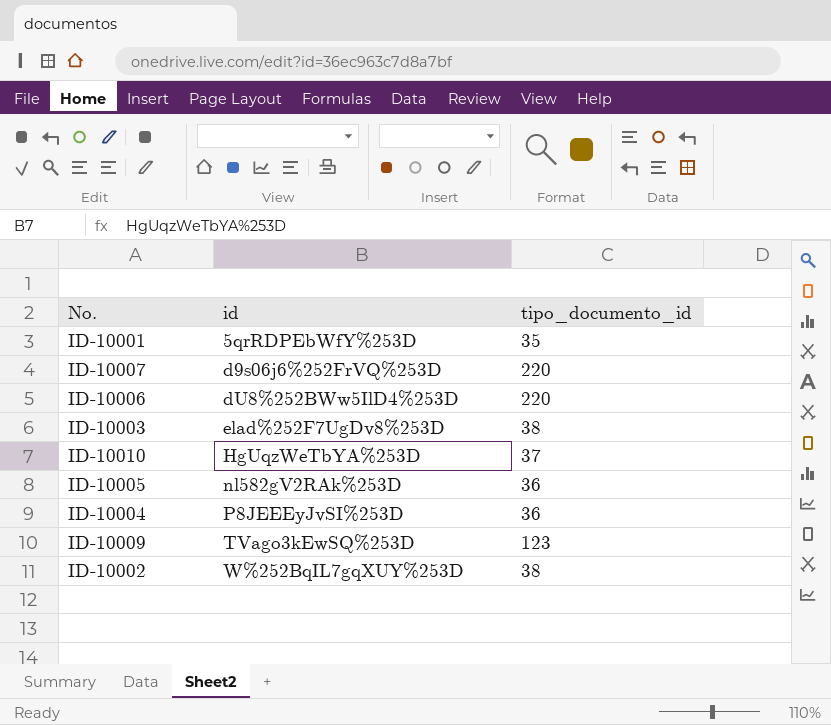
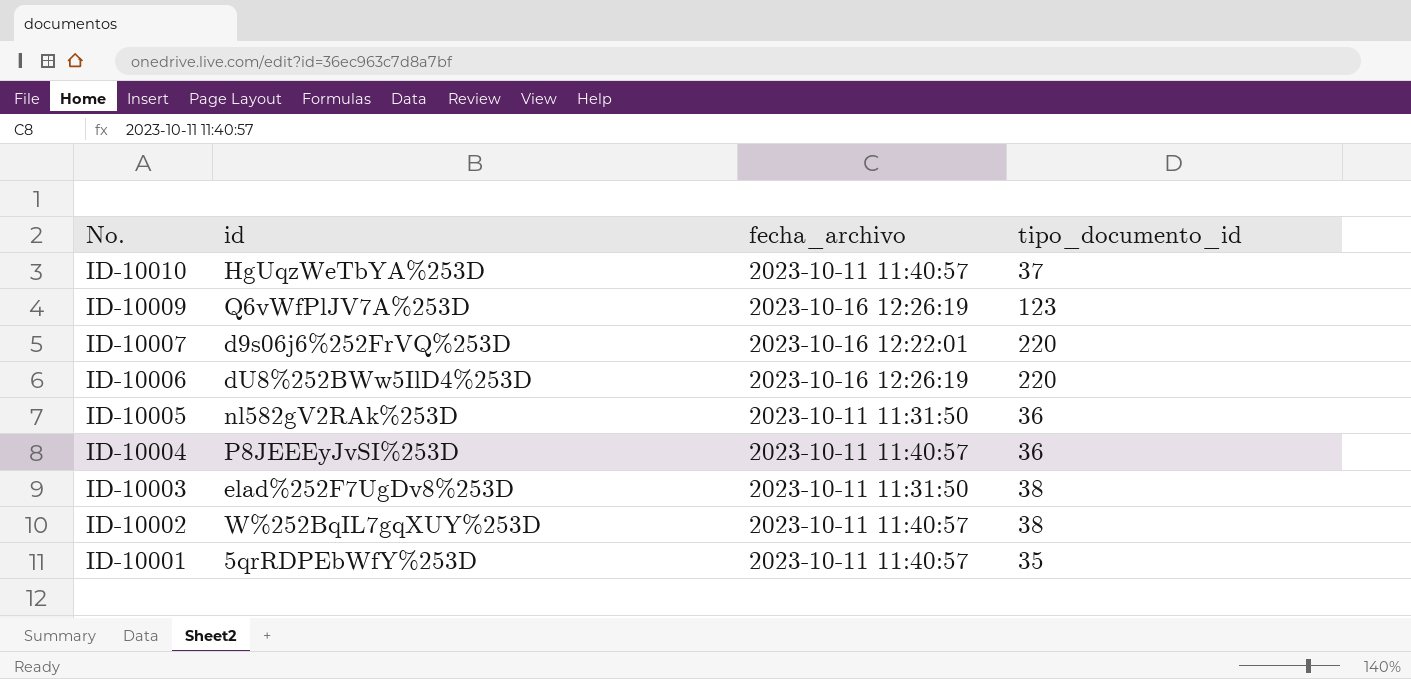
row order: id ascending -> No. descending
column fecha_archivo | position: none -> 3
ID-10009 | id: TVago3kEwSQ%253D -> Q6vWfPlJV7A%253D

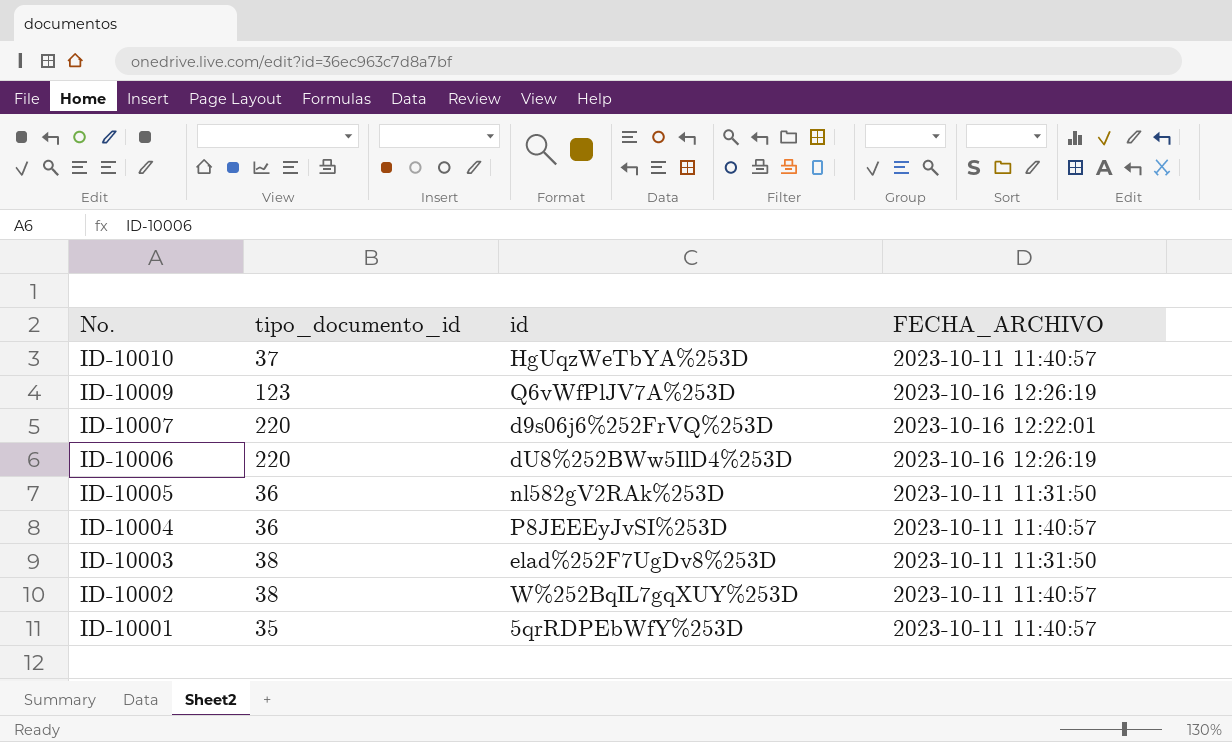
column tipo_documento_id | position: 4 -> 2
column name: fecha_archivo -> FECHA_ARCHIVO

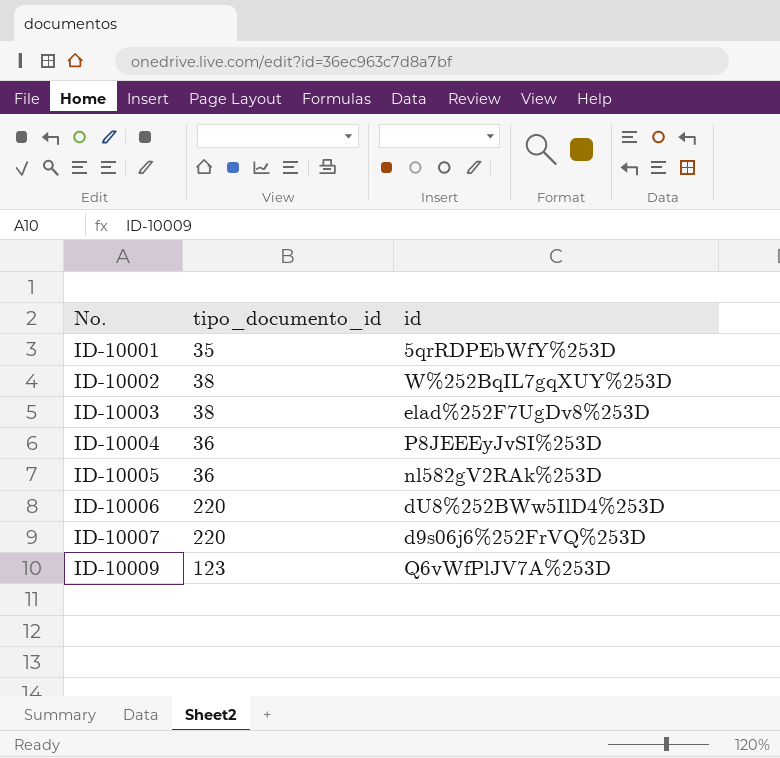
row order: No. descending -> No. ascending
column FECHA_ARCHIVO | position: 4 -> none
row ID-10010: 37 | HgUqzWeTbYA%253D | 2023-10-11 11:40:57 -> none

